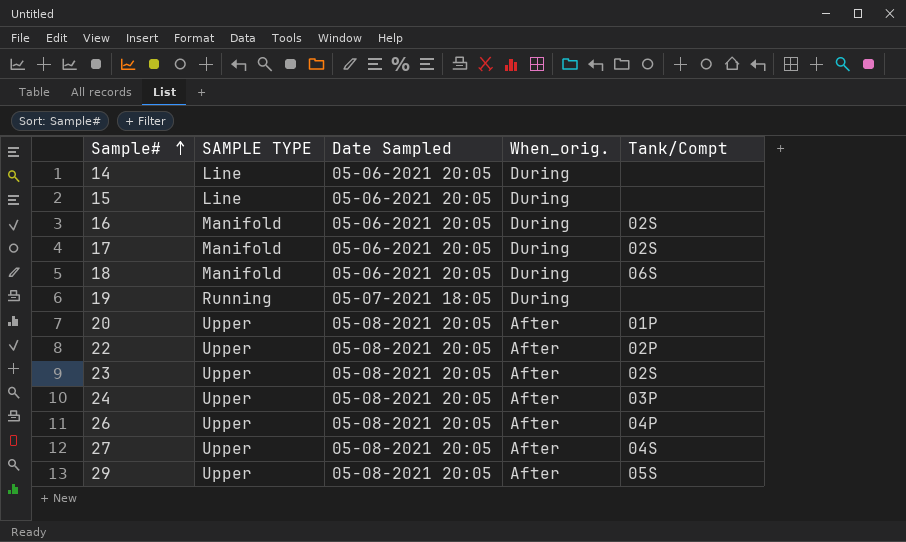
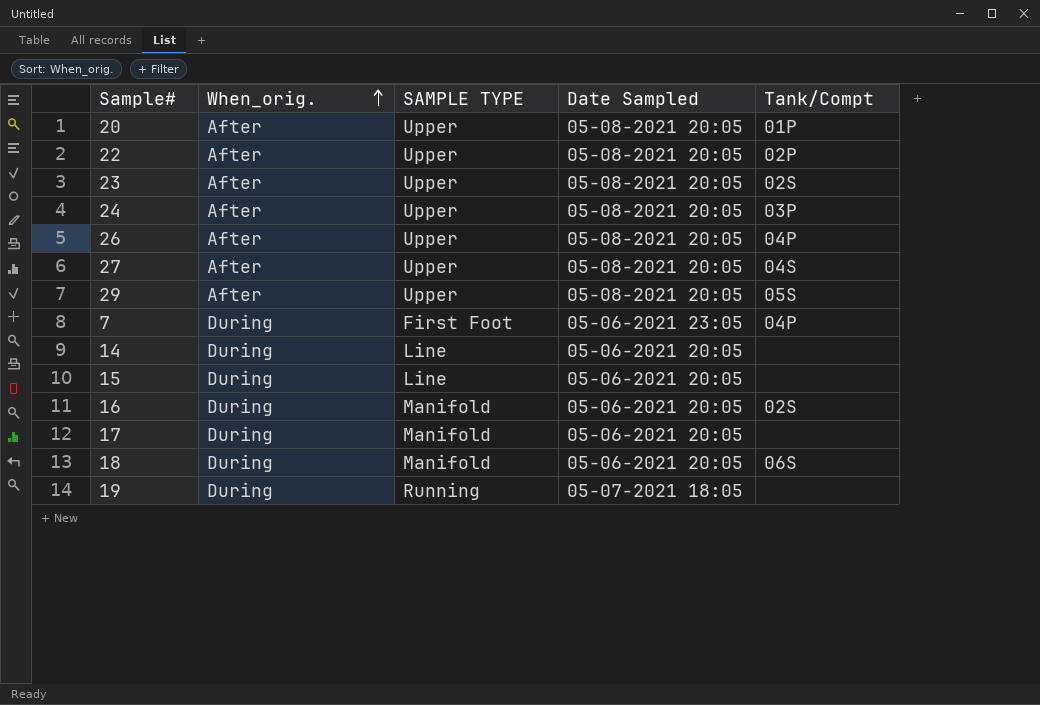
row order: Sample# ascending -> When_orig. ascending
column When_orig. | position: 4 -> 2
row 7: none -> During | First Foot | 05-06-2021 23:05 | 04P
17 | Tank/Compt: 02S -> none

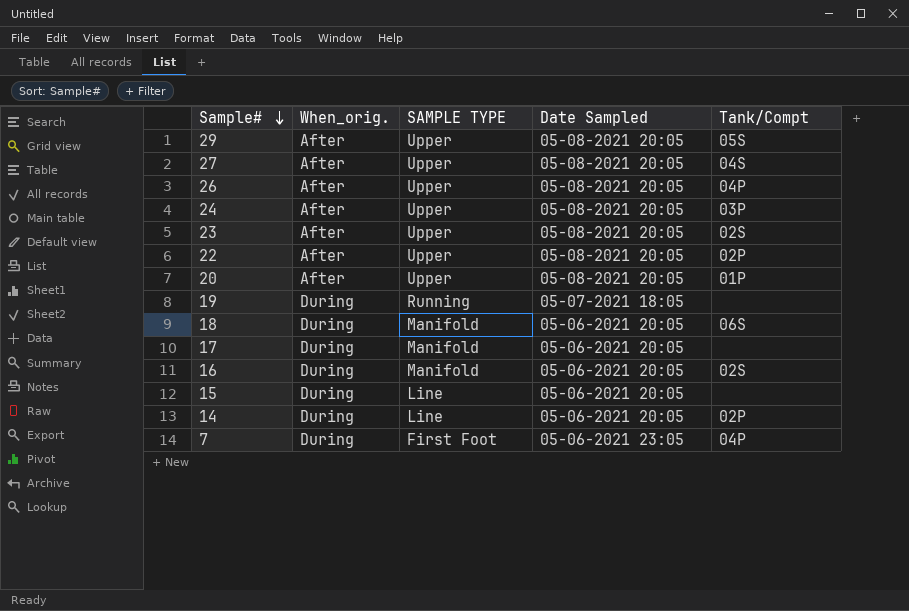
row order: When_orig. ascending -> Sample# descending
14 | Tank/Compt: none -> 02P

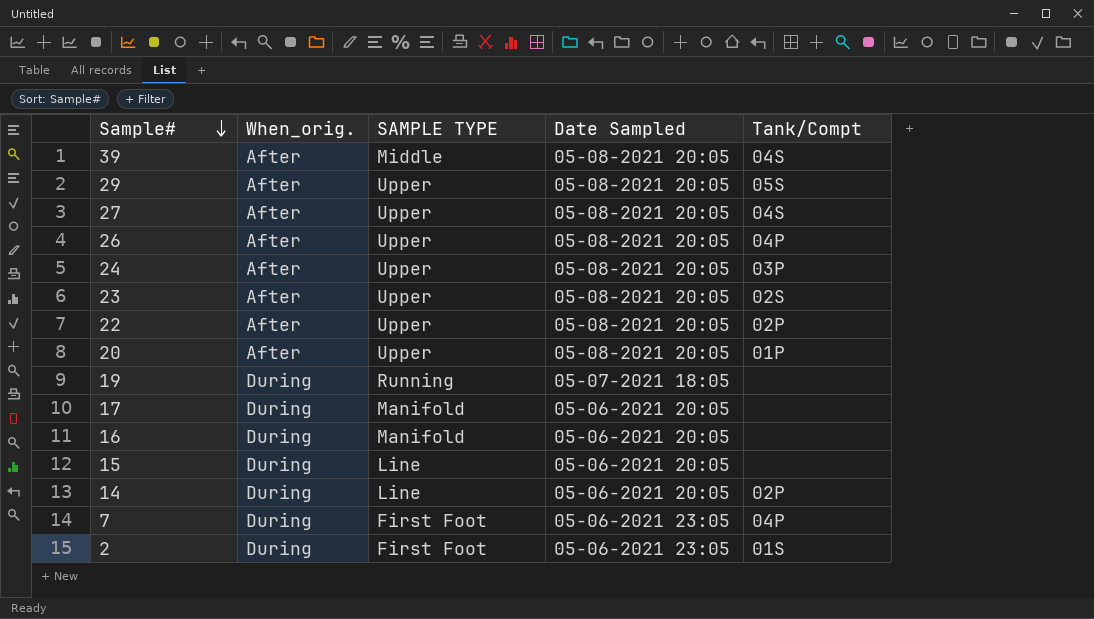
row 18: During | Manifold | 05-06-2021 20:05 | 06S -> none
row 39: none -> After | Middle | 05-08-2021 20:05 | 04S
16 | Tank/Compt: 02S -> none
row 2: none -> During | First Foot | 05-06-2021 23:05 | 01S

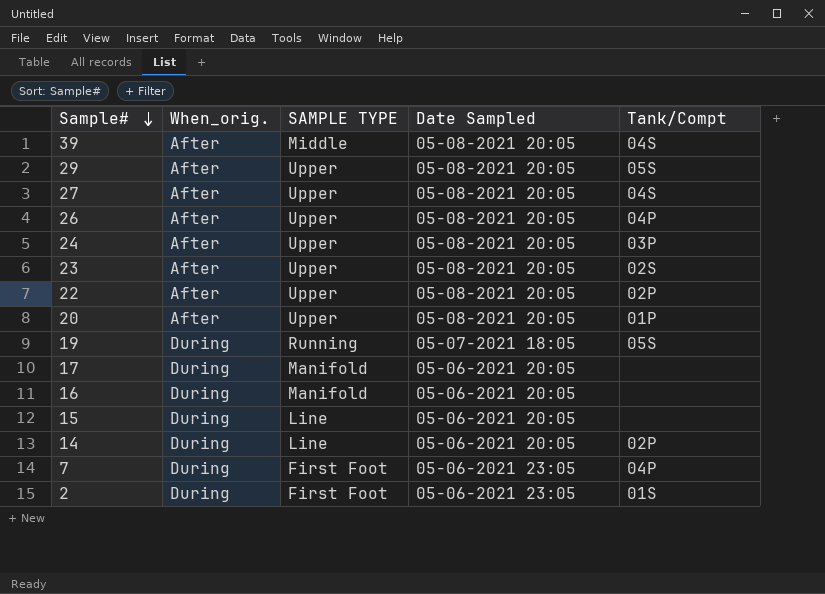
19 | Tank/Compt: none -> 05S

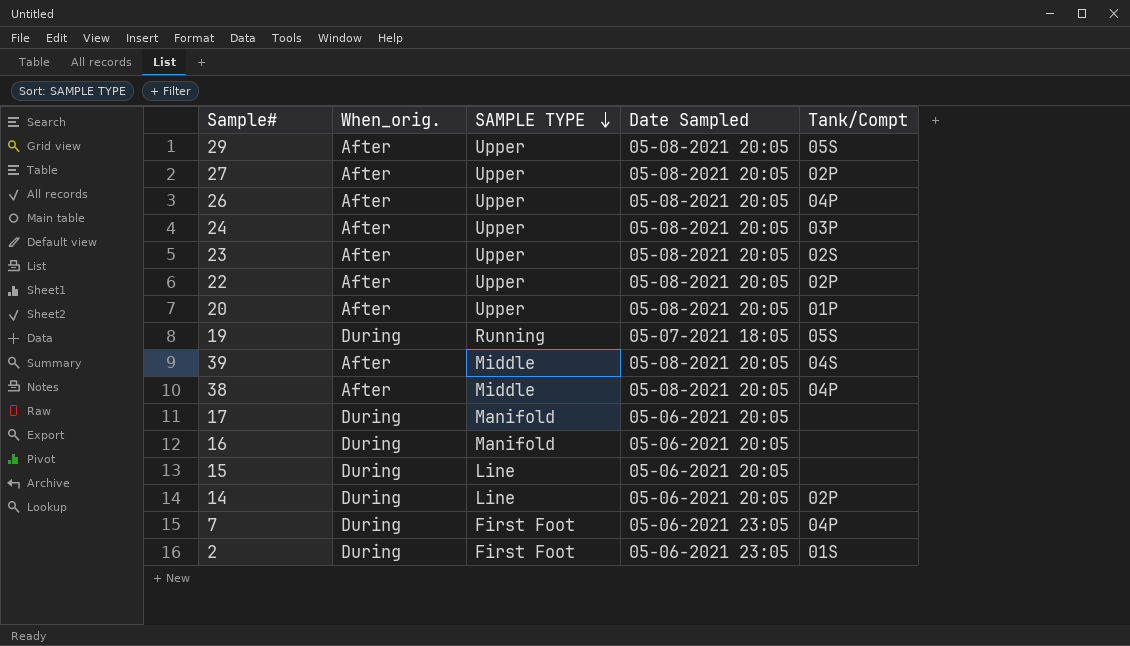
row order: Sample# descending -> SAMPLE TYPE descending
27 | Tank/Compt: 04S -> 02P
row 38: none -> After | Middle | 05-08-2021 20:05 | 04P

